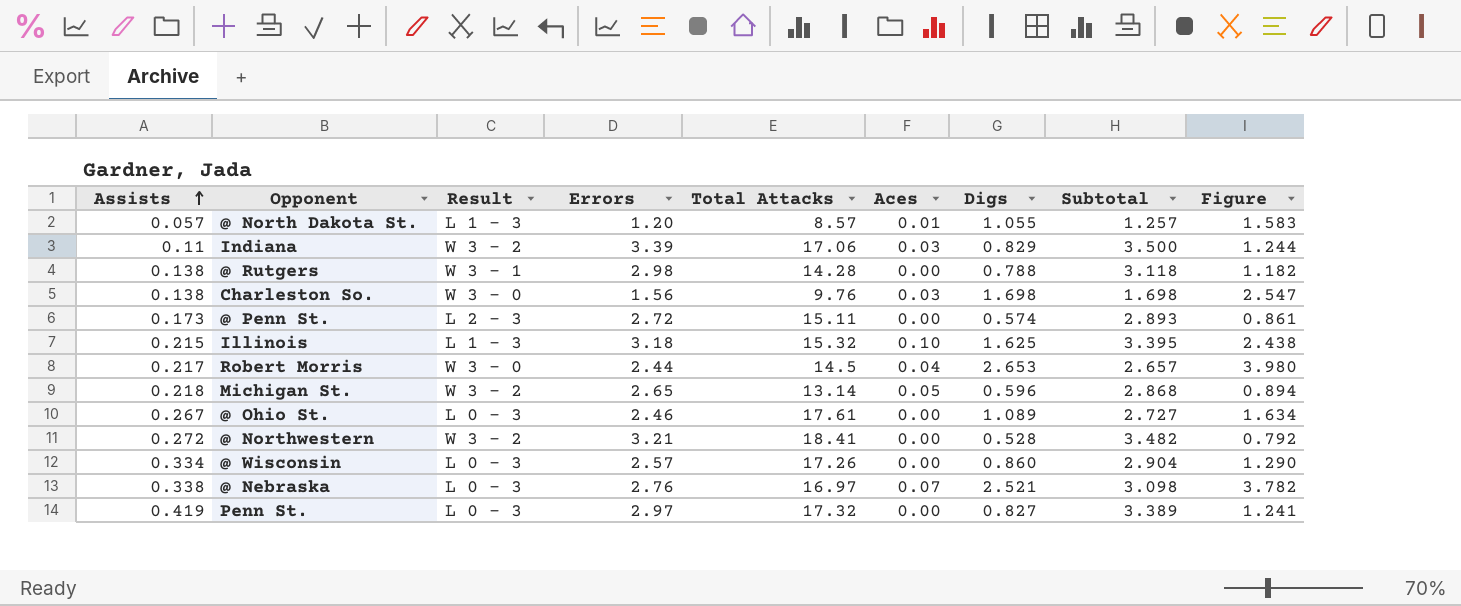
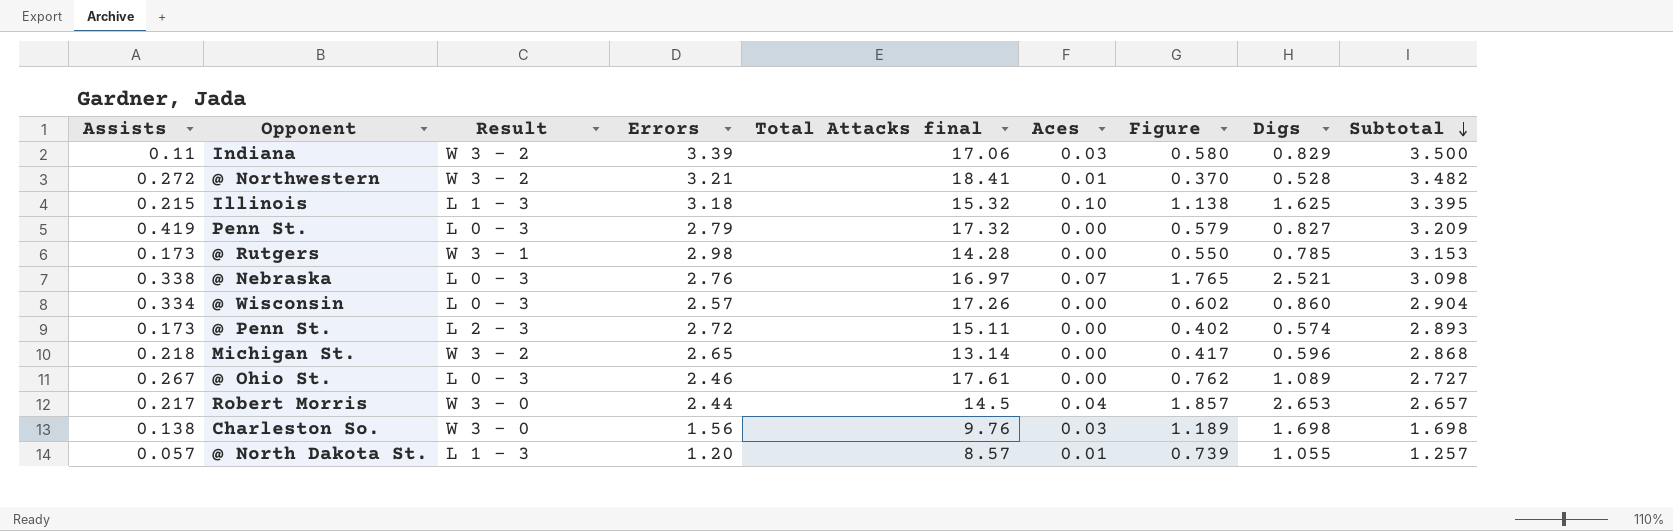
row order: Assists ascending -> Subtotal descending
column name: Total Attacks -> Total Attacks final
column Figure | formula: [Digs] * 1.5 -> [Digs] * 0.7
column Figure | position: 9 -> 7
@ Northwestern | Aces: 0.00 -> 0.01
Penn St. | Errors: 2.97 -> 2.79
Penn St. | Subtotal: 3.389 -> 3.209
@ Rutgers | Assists: 0.138 -> 0.173
@ Rutgers | Digs: 0.788 -> 0.785
@ Rutgers | Subtotal: 3.118 -> 3.153
Michigan St. | Aces: 0.05 -> 0.00

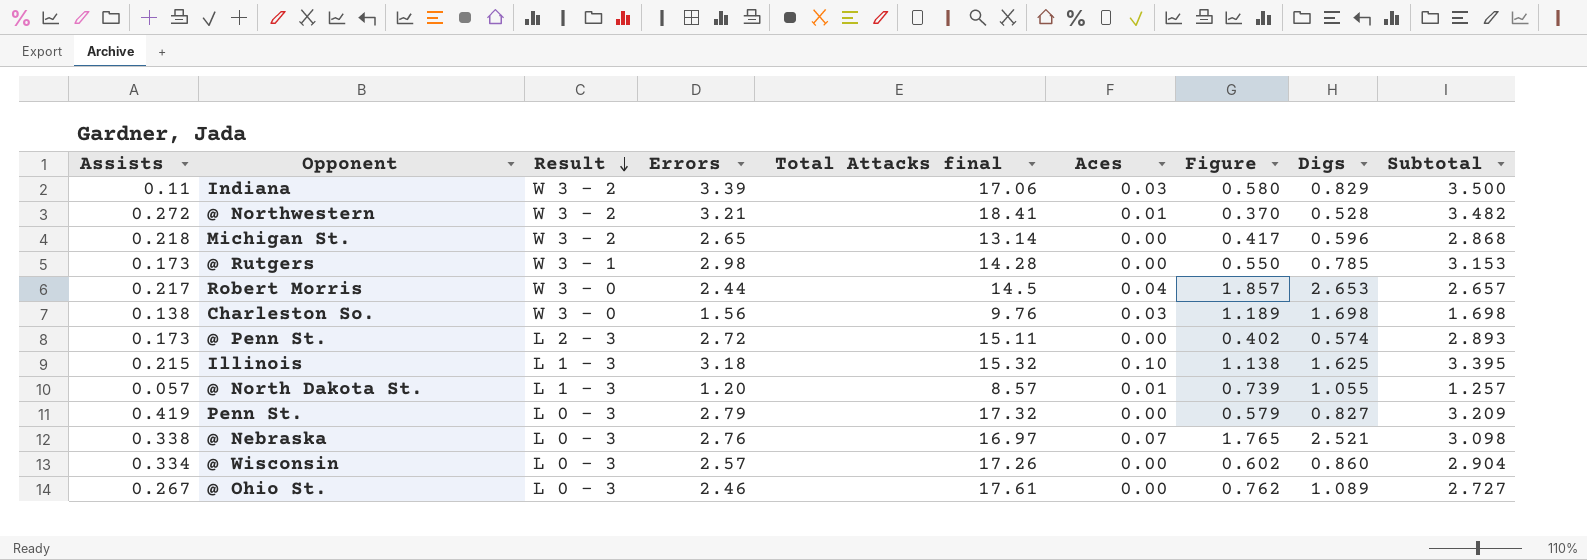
row order: Subtotal descending -> Result descending

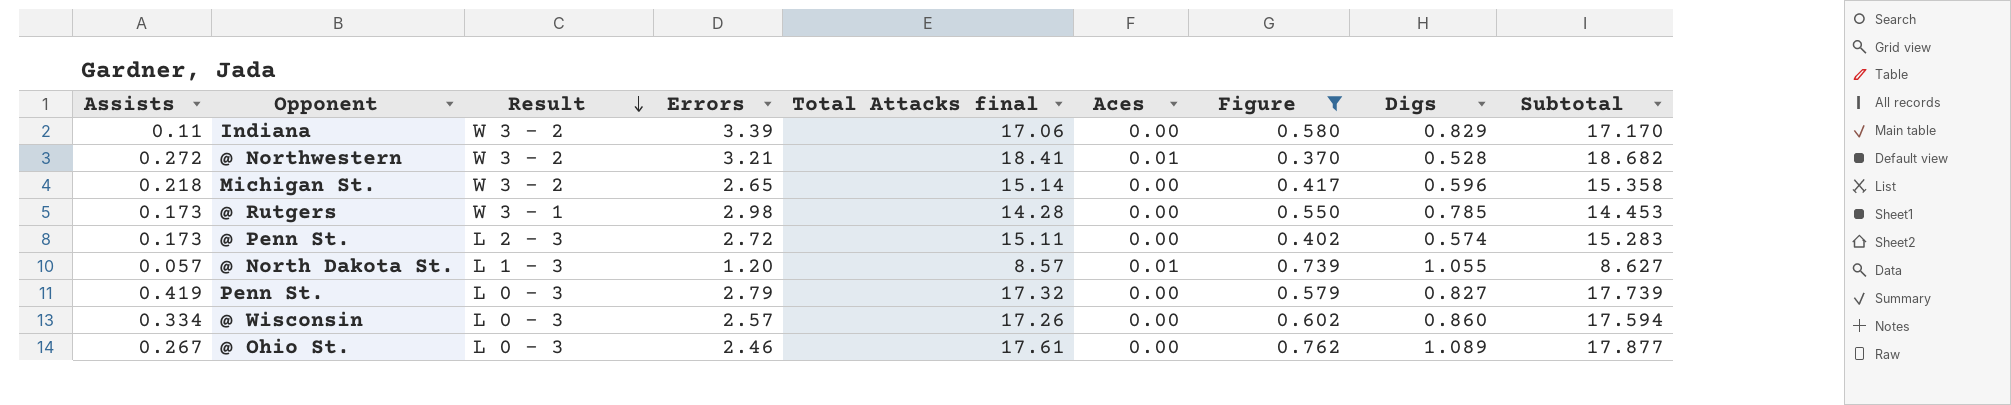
filter: none -> Figure <= 0.762
column Subtotal | formula: [Assists] + [Errors] -> [Assists] + [Total Attacks final]
Indiana | Aces: 0.03 -> 0.00
Michigan St. | Total Attacks final: 13.14 -> 15.14

